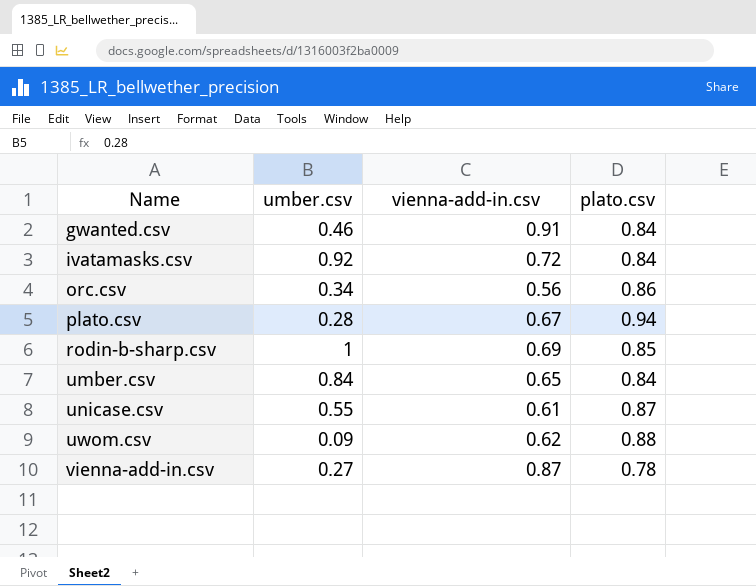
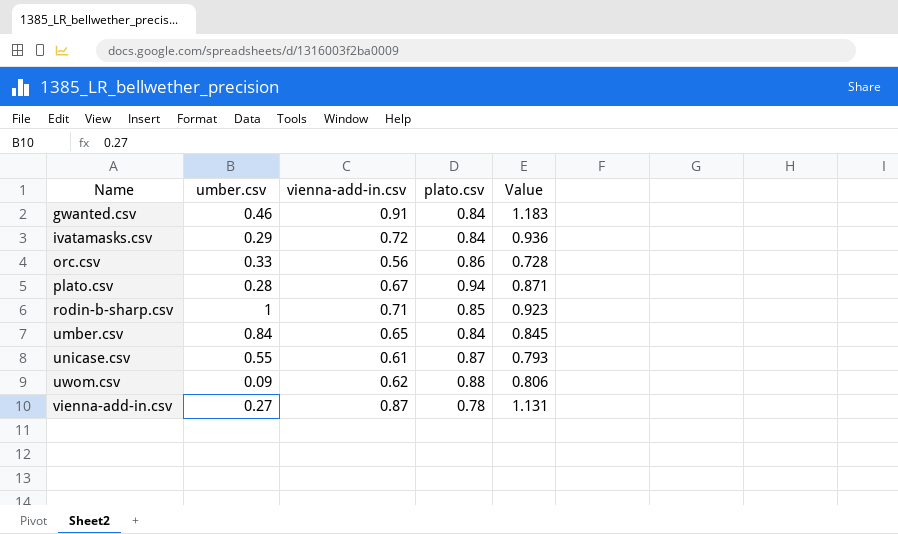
column Value | formula: none -> [vienna-add-in.csv] * 1.3
ivatamasks.csv | umber.csv: 0.92 -> 0.29
orc.csv | umber.csv: 0.34 -> 0.33
rodin-b-sharp.csv | vienna-add-in.csv: 0.69 -> 0.71

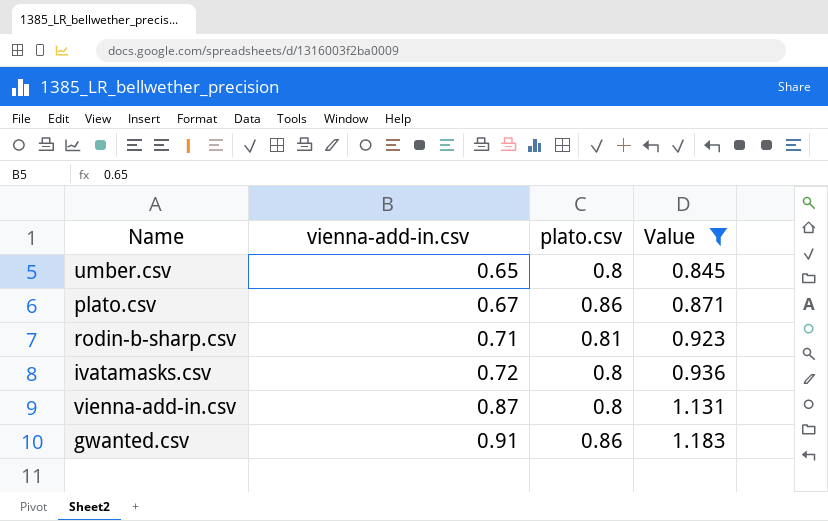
filter: none -> Value >= 0.845
row order: Name ascending -> vienna-add-in.csv ascending
column umber.csv | position: 2 -> none
umber.csv | plato.csv: 0.84 -> 0.8
plato.csv | plato.csv: 0.94 -> 0.86
rodin-b-sharp.csv | plato.csv: 0.85 -> 0.81
ivatamasks.csv | plato.csv: 0.84 -> 0.8
vienna-add-in.csv | plato.csv: 0.78 -> 0.8
gwanted.csv | plato.csv: 0.84 -> 0.86

